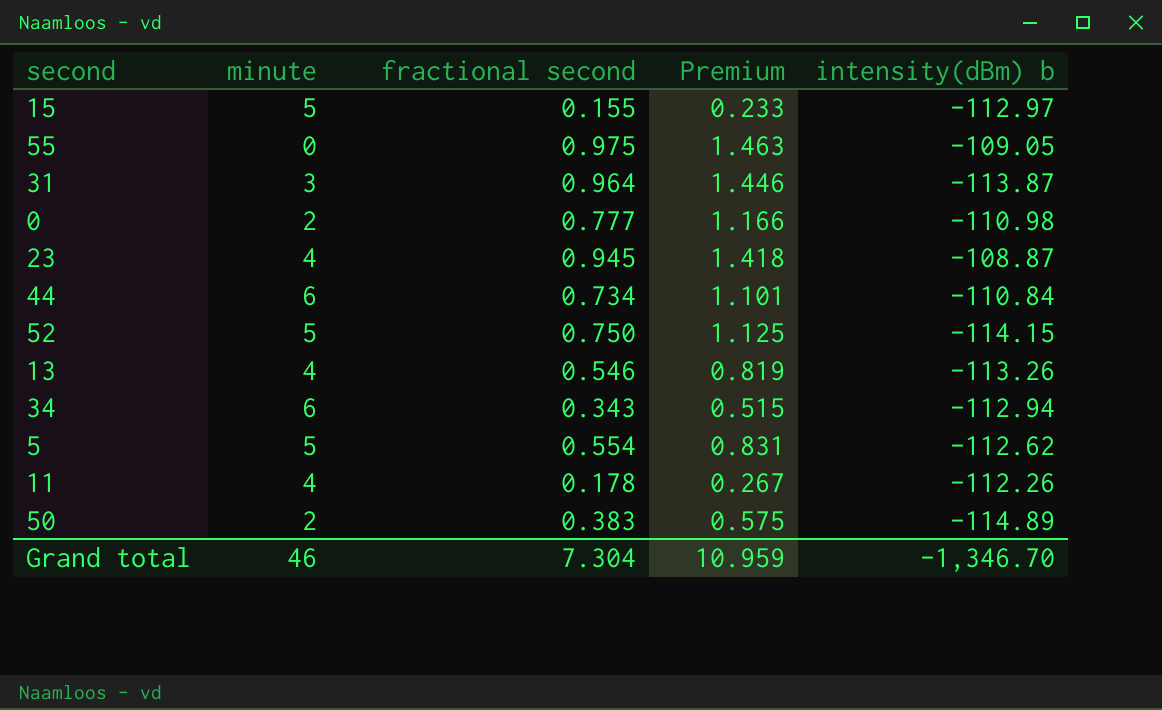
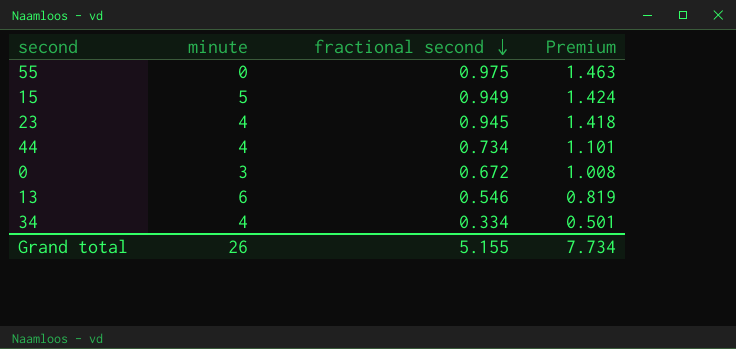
row order: none -> fractional second descending
column intensity(dBm) b | position: 5 -> none
row 31: 3 | 0.964 | 1.446 | -113.87 -> none
row 52: 5 | 0.750 | 1.125 | -114.15 -> none
row 5: 5 | 0.554 | 0.831 | -112.62 -> none
row 11: 4 | 0.178 | 0.267 | -112.26 -> none
row 50: 2 | 0.383 | 0.575 | -114.89 -> none
15 | fractional second: 0.155 -> 0.949
15 | Premium: 0.233 -> 1.424
44 | minute: 6 -> 4
0 | minute: 2 -> 3
0 | fractional second: 0.777 -> 0.672
0 | Premium: 1.166 -> 1.008
13 | minute: 4 -> 6
34 | minute: 6 -> 4
34 | fractional second: 0.343 -> 0.334
34 | Premium: 0.515 -> 0.501
Grand total | minute: 46 -> 26
Grand total | fractional second: 7.304 -> 5.155
Grand total | Premium: 10.959 -> 7.734

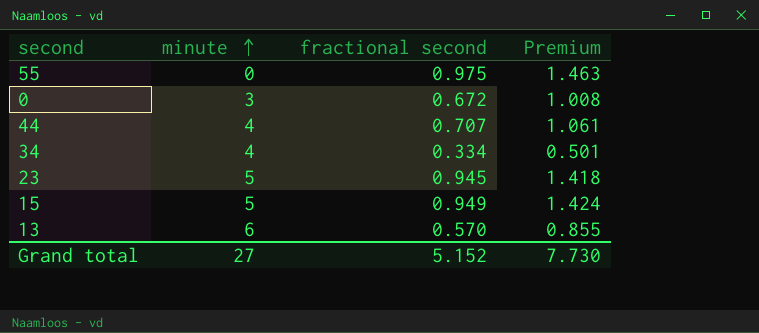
row order: fractional second descending -> minute ascending
44 | fractional second: 0.734 -> 0.707
44 | Premium: 1.101 -> 1.061
23 | minute: 4 -> 5
13 | fractional second: 0.546 -> 0.570
13 | Premium: 0.819 -> 0.855
Grand total | minute: 26 -> 27
Grand total | fractional second: 5.155 -> 5.152
Grand total | Premium: 7.734 -> 7.730

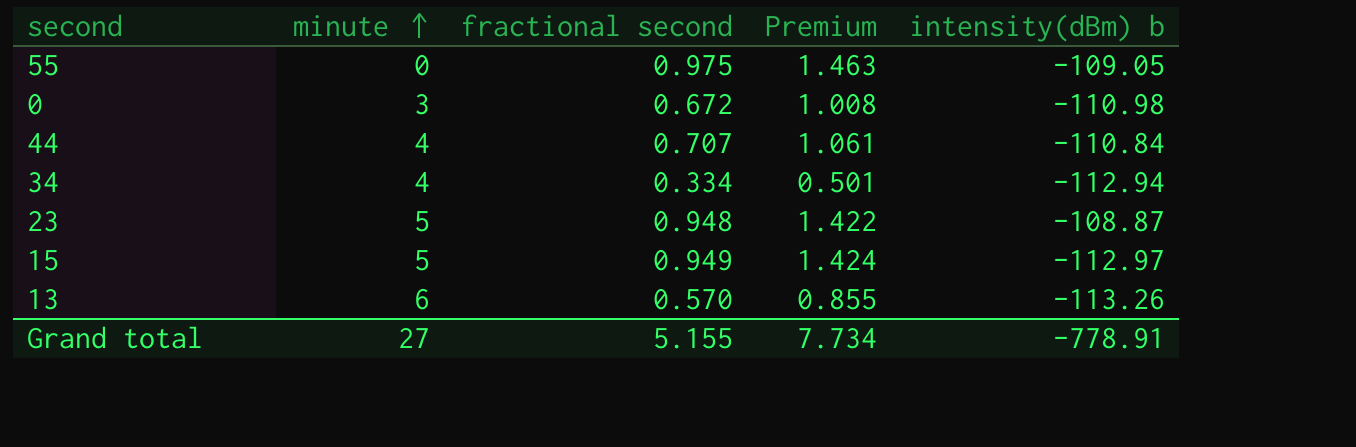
column intensity(dBm) b | position: none -> 5
23 | fractional second: 0.945 -> 0.948
23 | Premium: 1.418 -> 1.422
Grand total | fractional second: 5.152 -> 5.155
Grand total | Premium: 7.730 -> 7.734

